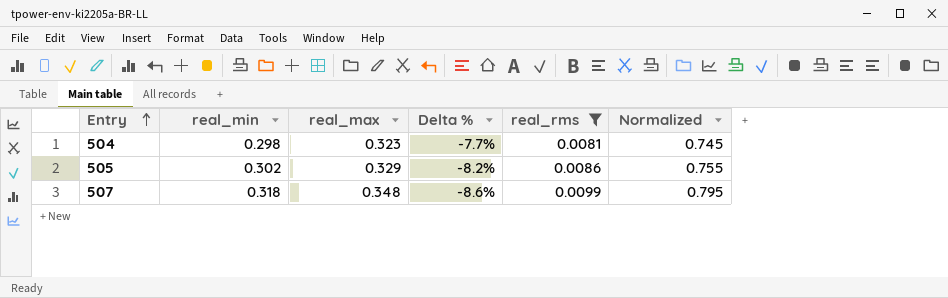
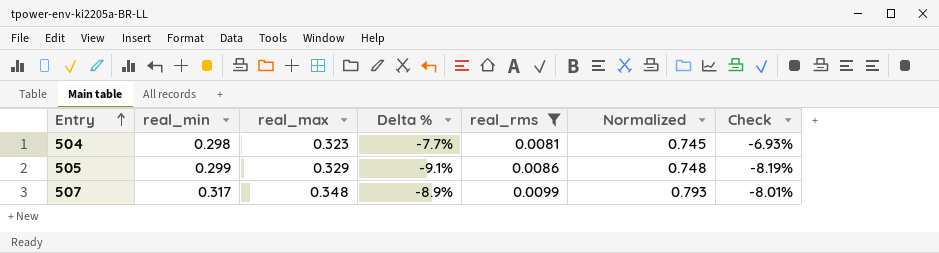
column Check | formula: none -> [Delta %] * 0.9
505 | real_min: 0.302 -> 0.299
505 | Delta %: -8.2% -> -9.1%
505 | Normalized: 0.755 -> 0.748
507 | real_min: 0.318 -> 0.317
507 | Delta %: -8.6% -> -8.9%
507 | Normalized: 0.795 -> 0.793

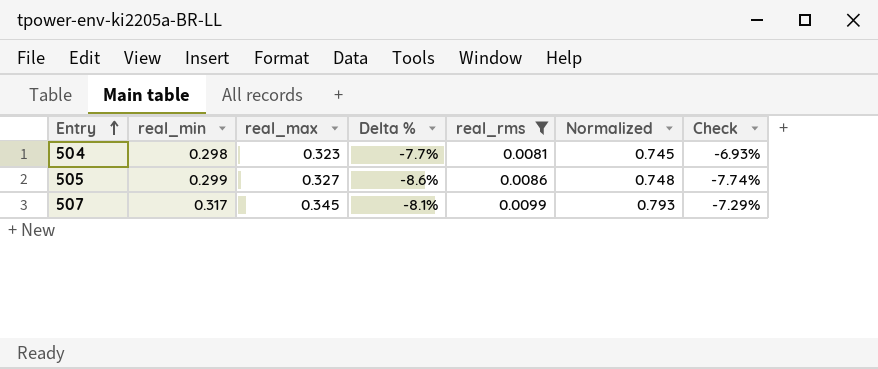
505 | real_max: 0.329 -> 0.327
505 | Delta %: -9.1% -> -8.6%
505 | Check: -8.19% -> -7.74%
507 | real_max: 0.348 -> 0.345
507 | Delta %: -8.9% -> -8.1%
507 | Check: -8.01% -> -7.29%

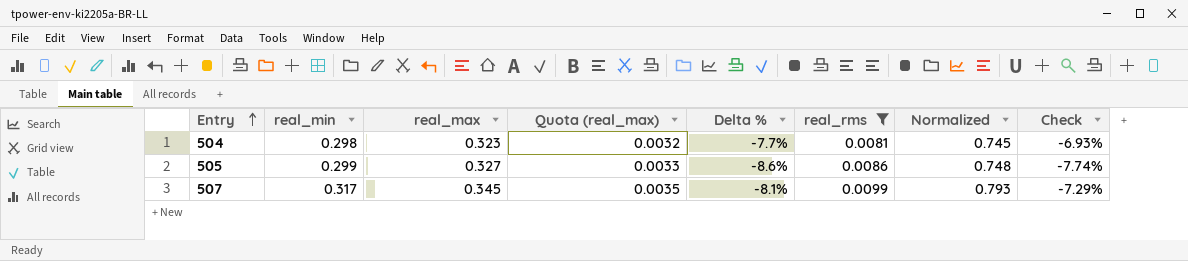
column Quota (real_max) | formula: none -> [real_max] * 0.01

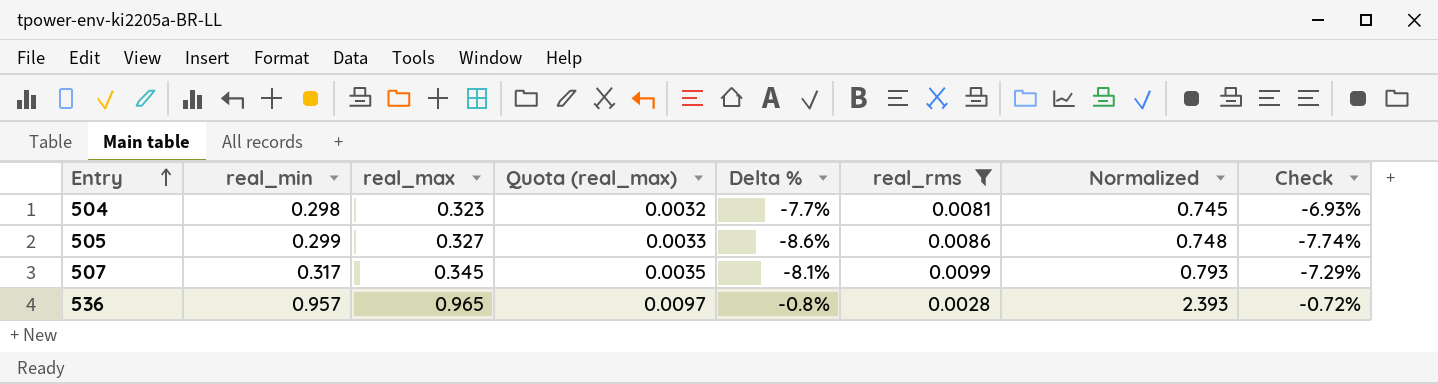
row 536: none -> 0.957 | 0.965 | 0.0097 | -0.8% | 0.0028 | 2.393 | -0.72%

